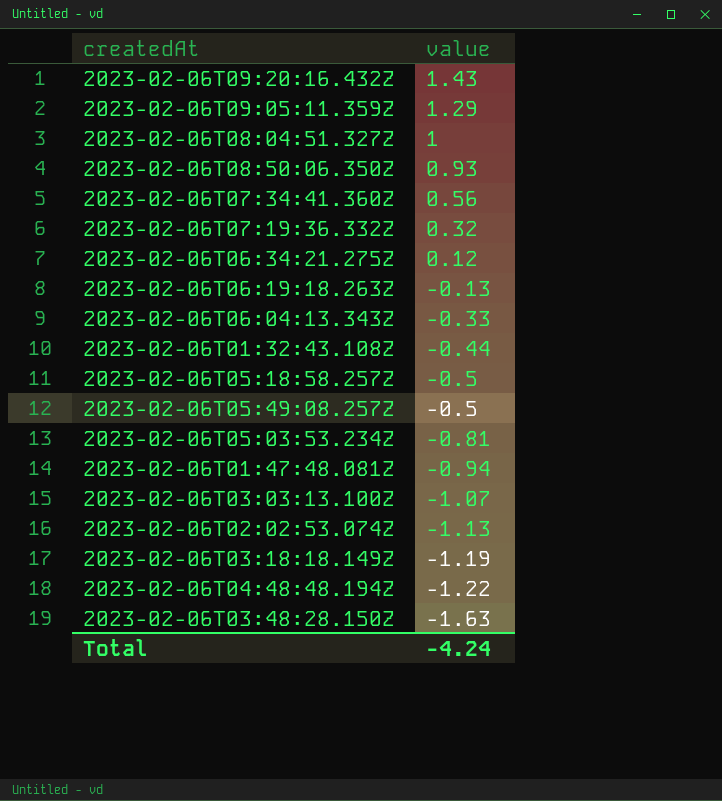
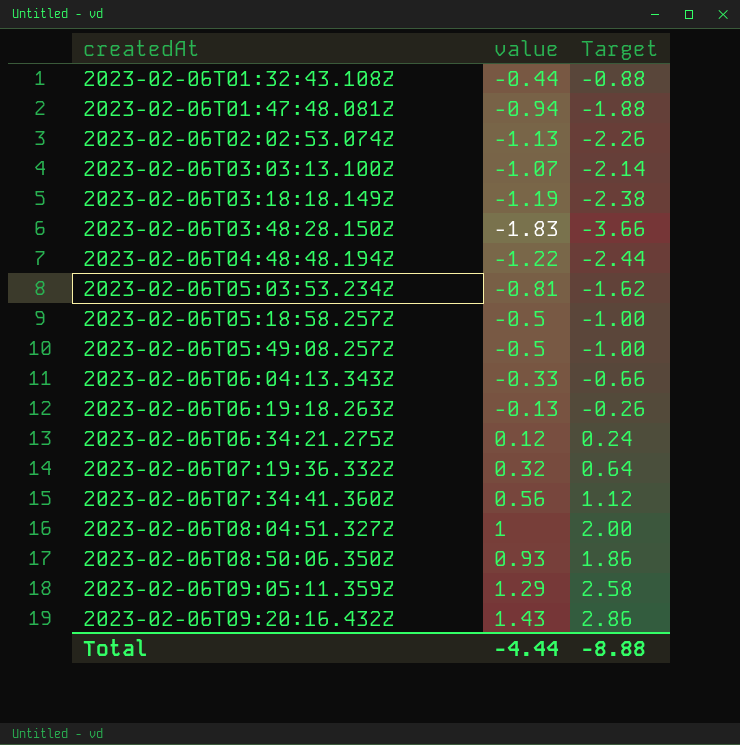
row order: value descending -> createdAt ascending
column Target | formula: none -> [value] * 2
2023-02-06T03:48:28.150Z | value: -1.63 -> -1.83
Total | value: -4.24 -> -4.44

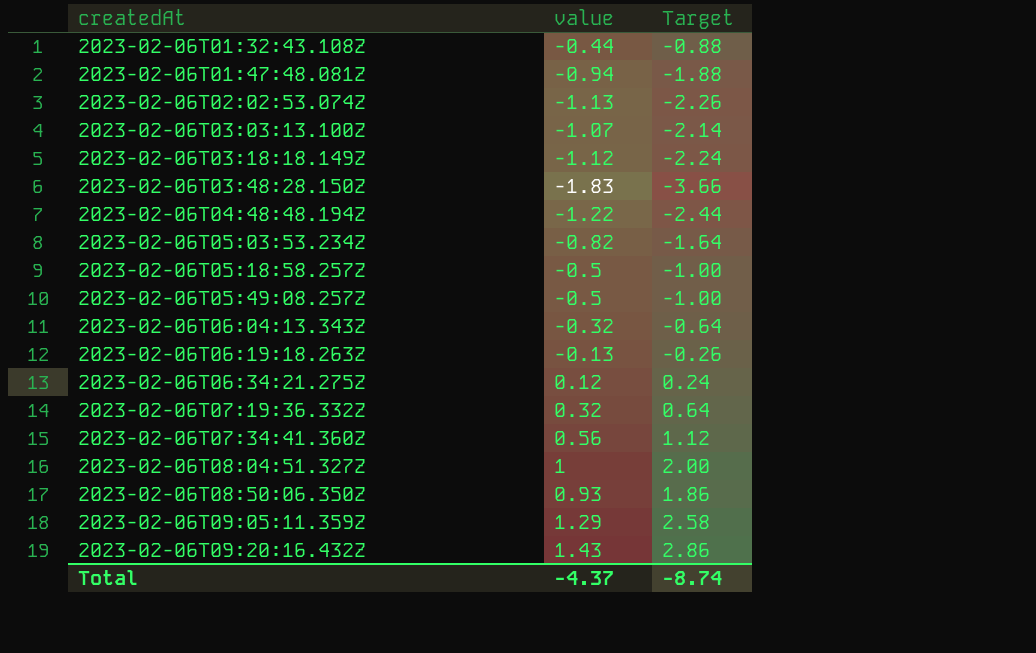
2023-02-06T03:18:18.149Z | value: -1.19 -> -1.12
2023-02-06T03:18:18.149Z | Target: -2.38 -> -2.24
2023-02-06T05:03:53.234Z | value: -0.81 -> -0.82
2023-02-06T05:03:53.234Z | Target: -1.62 -> -1.64
2023-02-06T06:04:13.343Z | value: -0.33 -> -0.32
2023-02-06T06:04:13.343Z | Target: -0.66 -> -0.64
Total | value: -4.44 -> -4.37
Total | Target: -8.88 -> -8.74

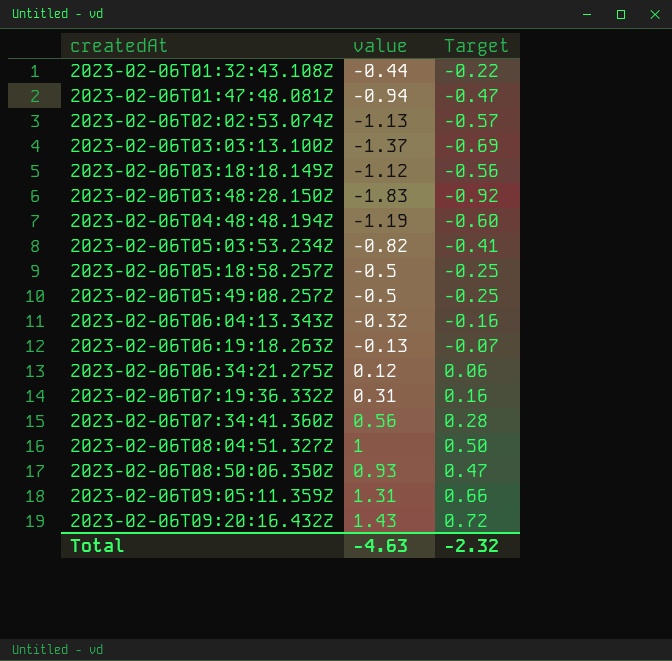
column Target | formula: [value] * 2 -> [value] * 0.5
2023-02-06T03:03:13.100Z | value: -1.07 -> -1.37
2023-02-06T04:48:48.194Z | value: -1.22 -> -1.19
2023-02-06T07:19:36.332Z | value: 0.32 -> 0.31
2023-02-06T09:05:11.359Z | value: 1.29 -> 1.31
Total | value: -4.37 -> -4.63
Total | Target: -8.74 -> -2.32

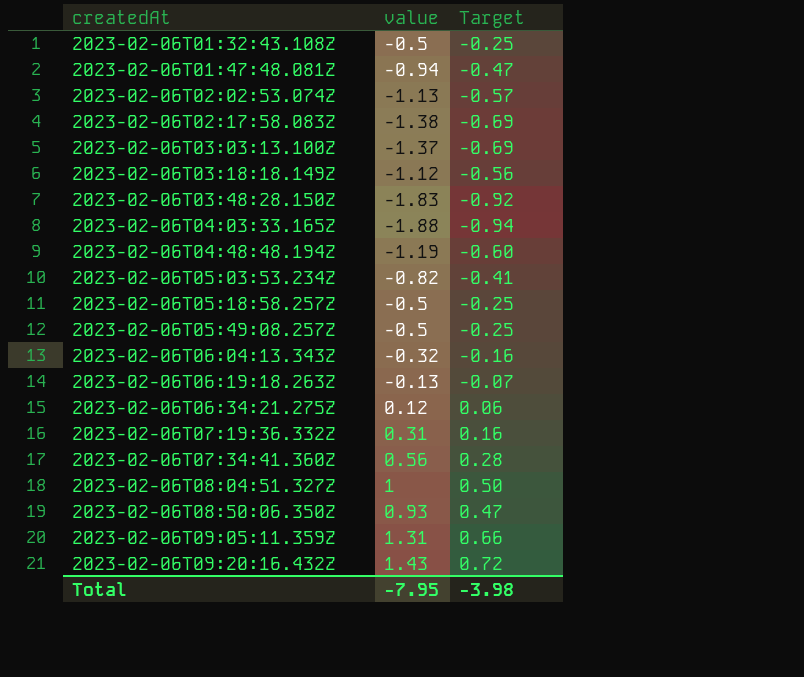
2023-02-06T01:32:43.108Z | value: -0.44 -> -0.5
2023-02-06T01:32:43.108Z | Target: -0.22 -> -0.25
row 2023-02-06T02:17:58.083Z: none -> -1.38 | -0.69
row 2023-02-06T04:03:33.165Z: none -> -1.88 | -0.94
Total | value: -4.63 -> -7.95
Total | Target: -2.32 -> -3.98

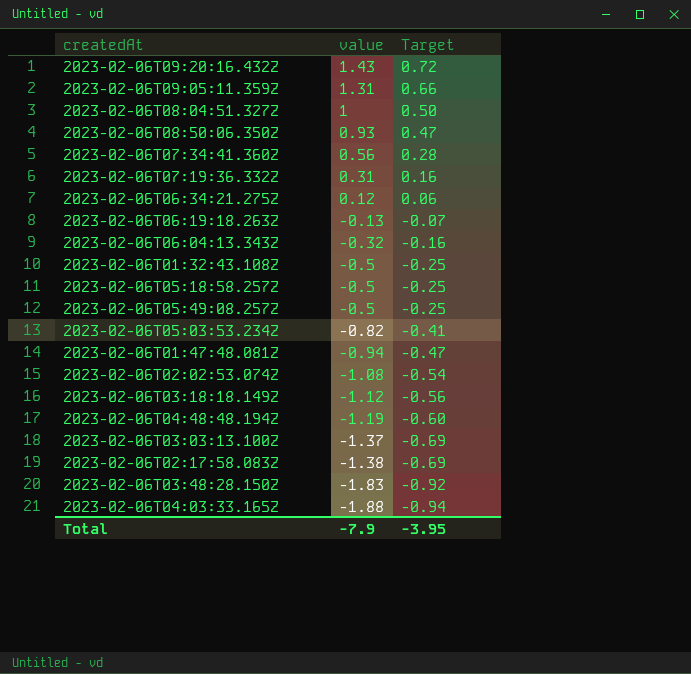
row order: createdAt ascending -> value descending
2023-02-06T02:02:53.074Z | value: -1.13 -> -1.08
2023-02-06T02:02:53.074Z | Target: -0.57 -> -0.54
Total | value: -7.95 -> -7.9
Total | Target: -3.98 -> -3.95

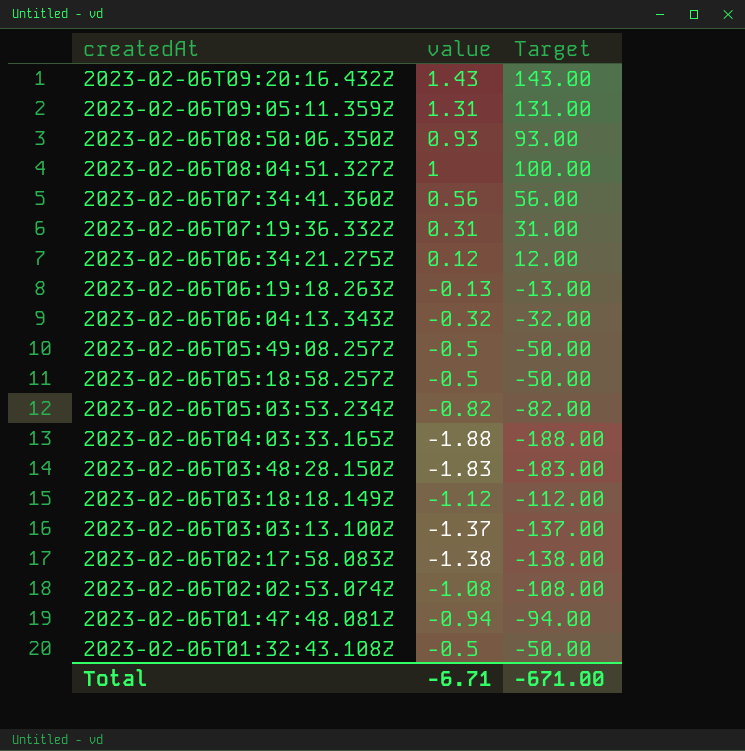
row order: value descending -> createdAt descending
column Target | formula: [value] * 0.5 -> [value] * 100
row 2023-02-06T04:48:48.194Z: -1.19 | -0.60 -> none
Total | value: -7.9 -> -6.71
Total | Target: -3.95 -> -671.00

